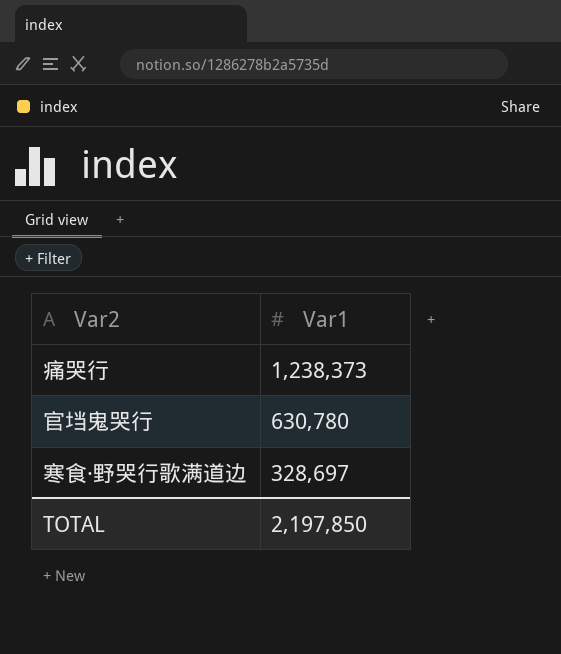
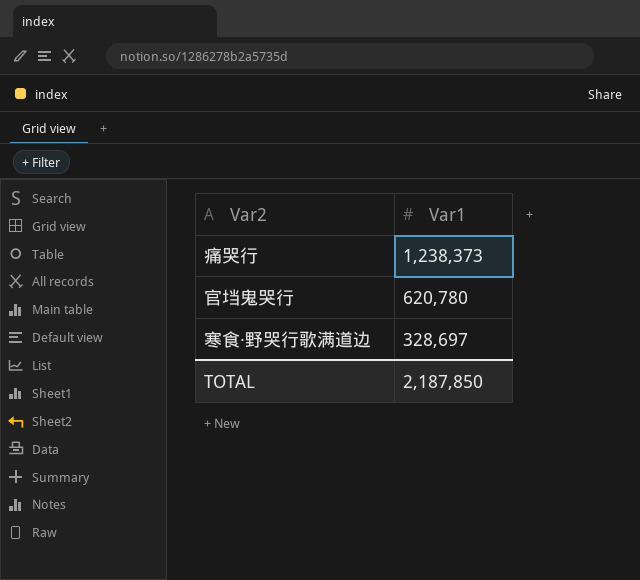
官垱鬼哭行 | Var1: 630,780 -> 620,780
TOTAL | Var1: 2,197,850 -> 2,187,850

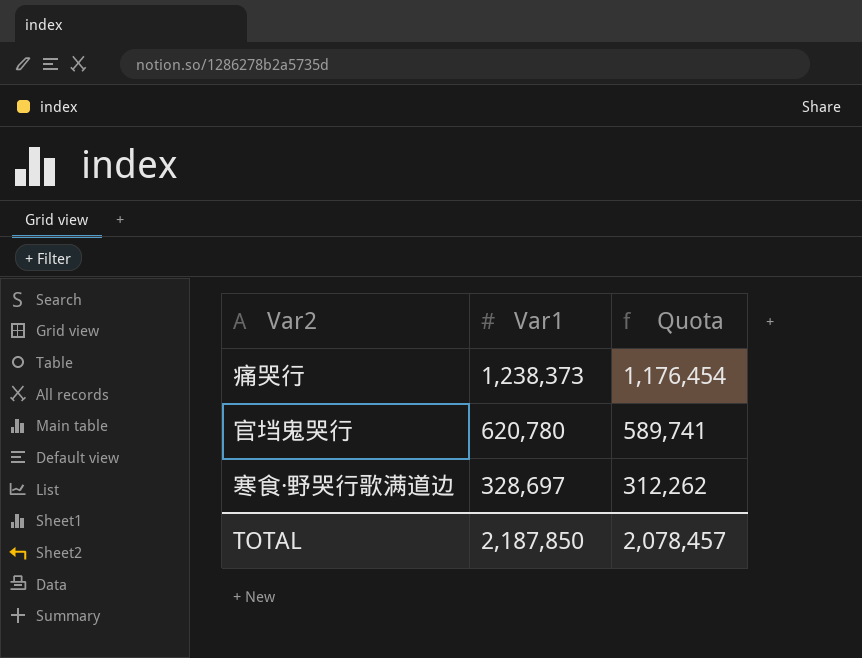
column Quota | formula: none -> [Var1] * 0.95

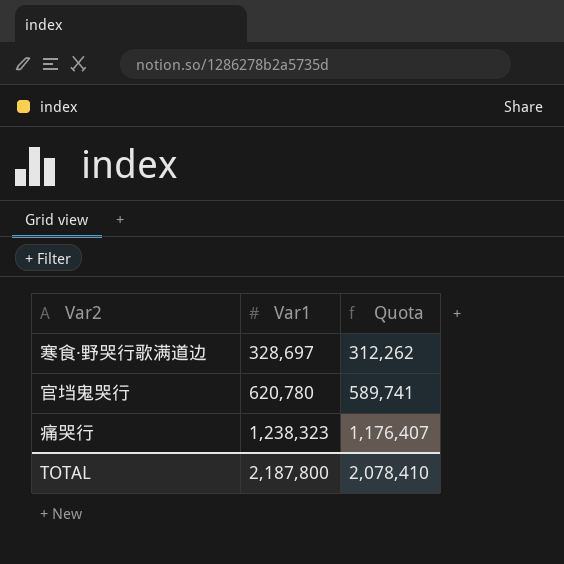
row order: Var1 descending -> Var1 ascending
痛哭行 | Var1: 1,238,373 -> 1,238,323
痛哭行 | Quota: 1,176,454 -> 1,176,407
TOTAL | Var1: 2,187,850 -> 2,187,800
TOTAL | Quota: 2,078,457 -> 2,078,410

